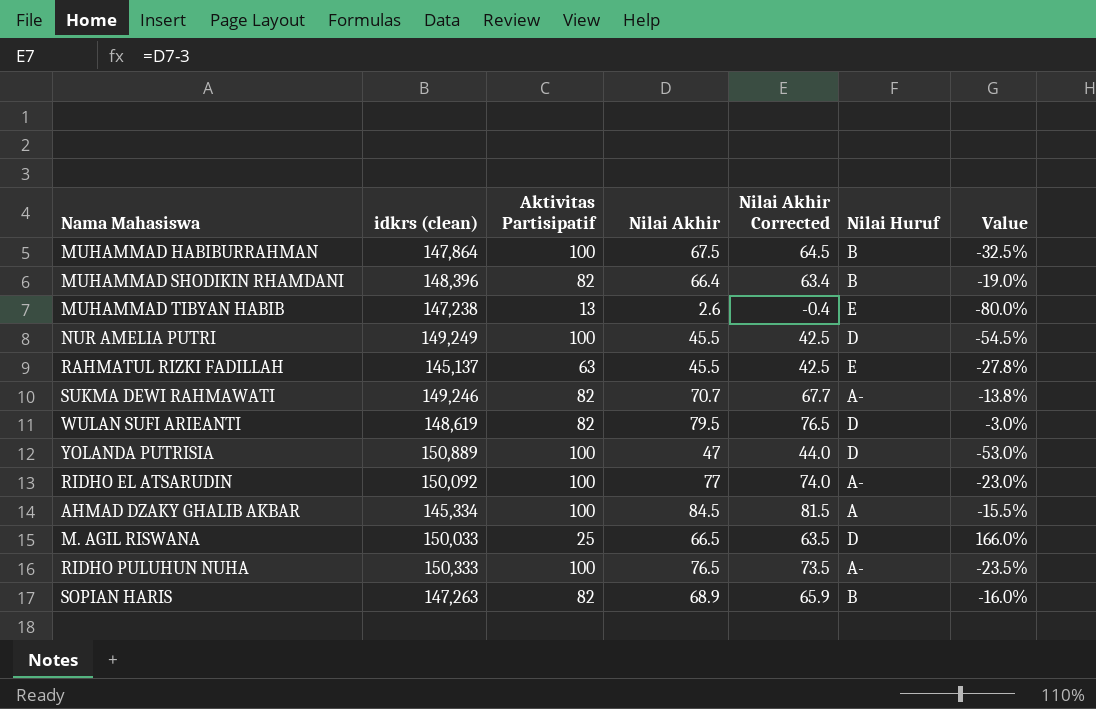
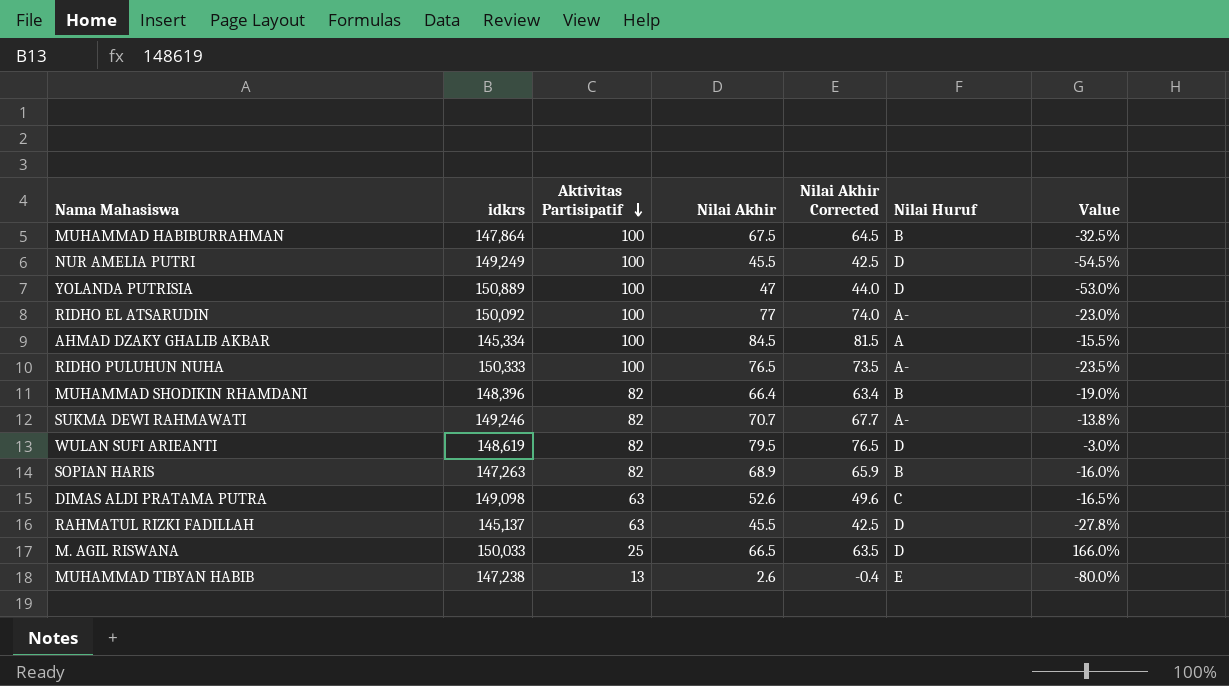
row order: none -> Aktivitas Partisipatif descending
column name: idkrs (clean) -> idkrs
row DIMAS ALDI PRATAMA PUTRA: none -> 149,098 | 63 | 52.6 | 49.6 | C | -16.5%
RAHMATUL RIZKI FADILLAH | Nilai Huruf: E -> D

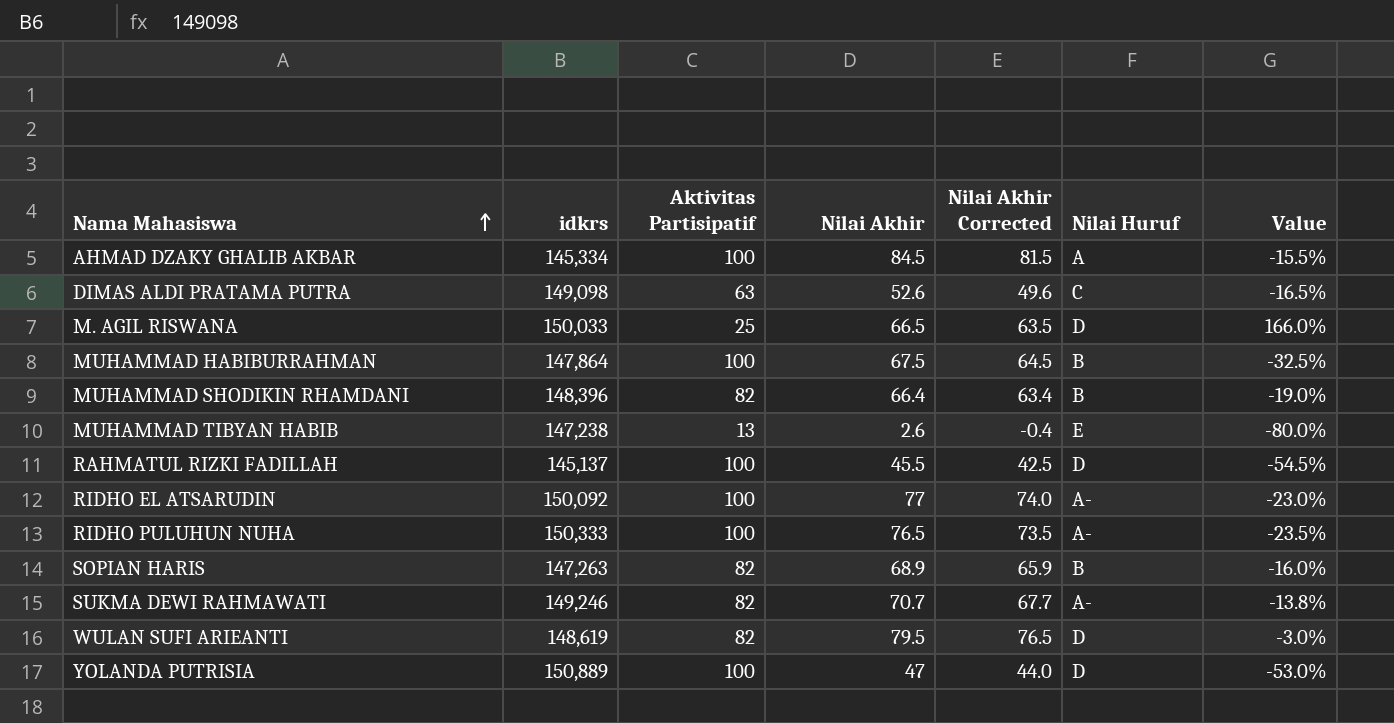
row order: Aktivitas Partisipatif descending -> Nama Mahasiswa ascending
row NUR AMELIA PUTRI: 149,249 | 100 | 45.5 | 42.5 | D | -54.5% -> none
RAHMATUL RIZKI FADILLAH | Aktivitas Partisipatif: 63 -> 100
RAHMATUL RIZKI FADILLAH | Value: -27.8% -> -54.5%

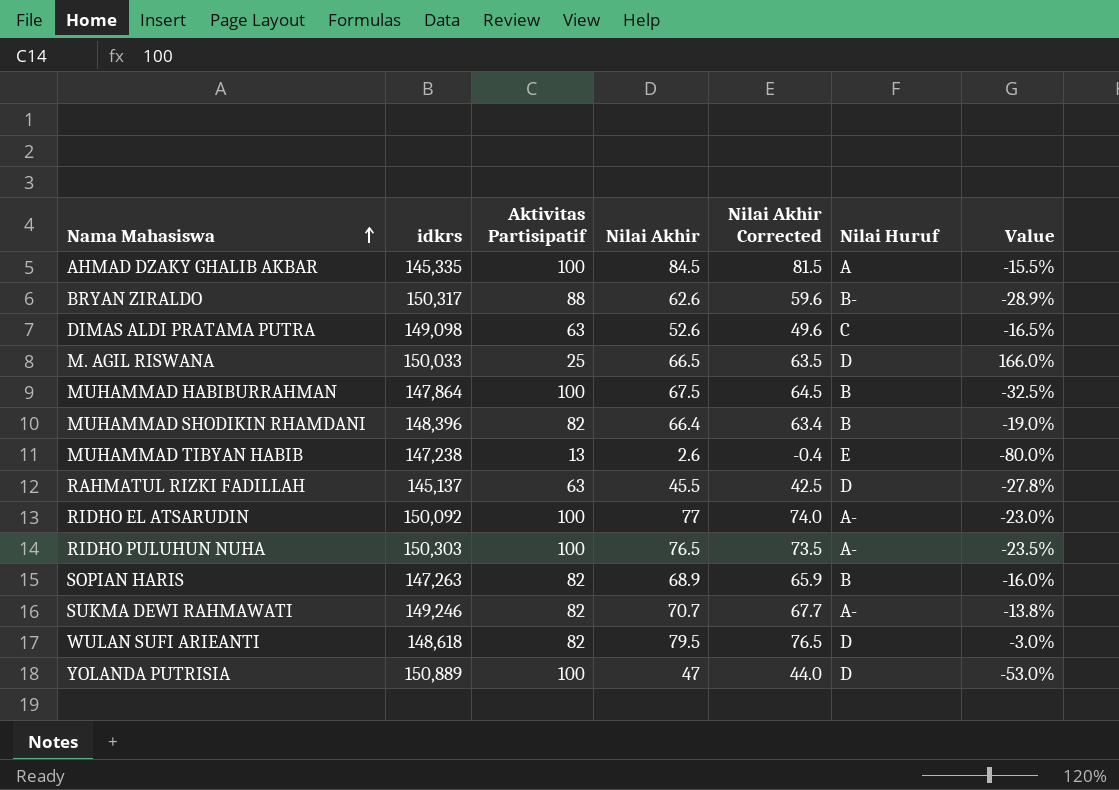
AHMAD DZAKY GHALIB AKBAR | idkrs: 145,334 -> 145,335
row BRYAN ZIRALDO: none -> 150,317 | 88 | 62.6 | 59.6 | B- | -28.9%
RAHMATUL RIZKI FADILLAH | Aktivitas Partisipatif: 100 -> 63
RAHMATUL RIZKI FADILLAH | Value: -54.5% -> -27.8%
RIDHO PULUHUN NUHA | idkrs: 150,333 -> 150,303
WULAN SUFI ARIEANTI | idkrs: 148,619 -> 148,618

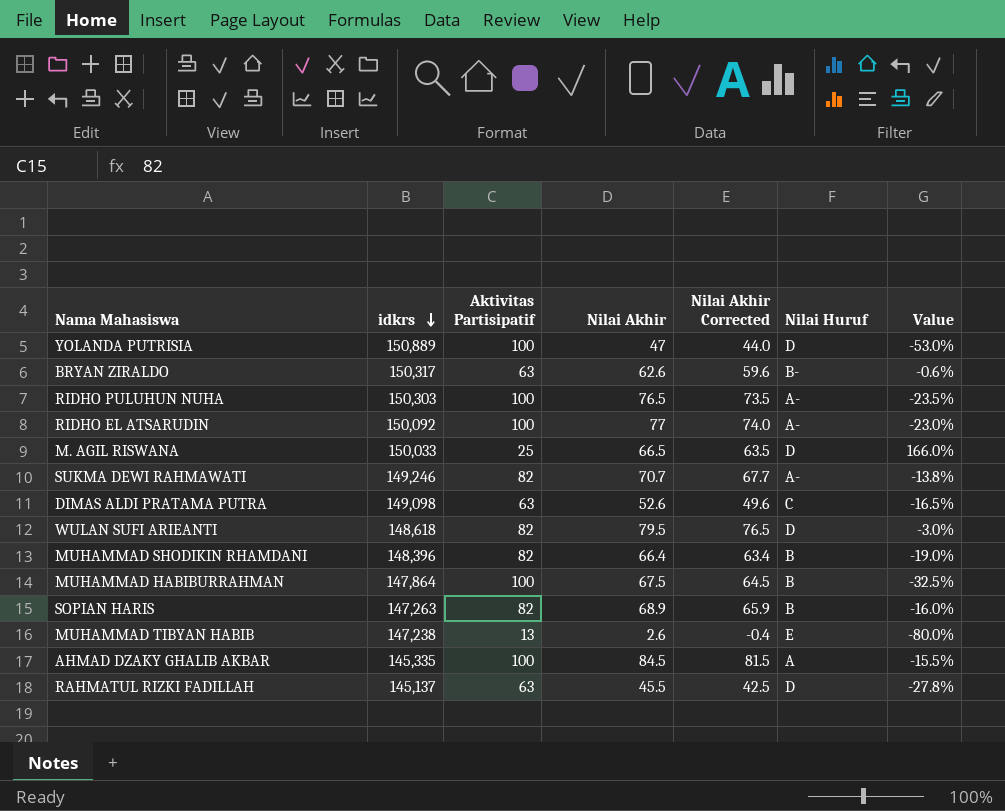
row order: Nama Mahasiswa ascending -> idkrs descending
BRYAN ZIRALDO | Aktivitas Partisipatif: 88 -> 63
BRYAN ZIRALDO | Value: -28.9% -> -0.6%

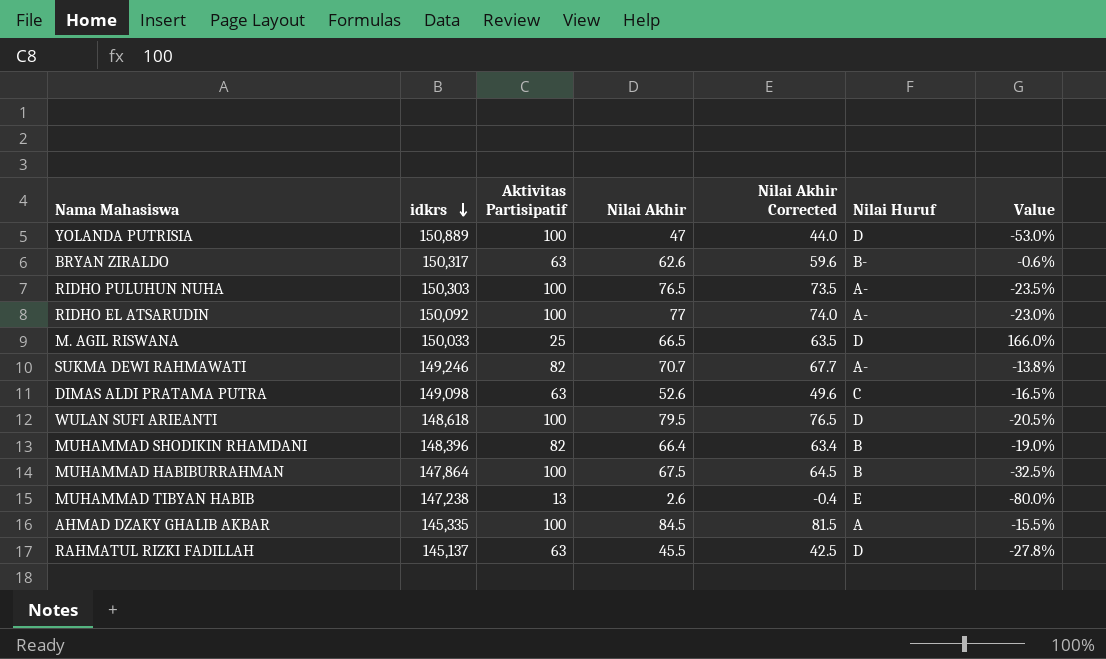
row SOPIAN HARIS: 147,263 | 82 | 68.9 | 65.9 | B | -16.0% -> none
WULAN SUFI ARIEANTI | Aktivitas Partisipatif: 82 -> 100
WULAN SUFI ARIEANTI | Value: -3.0% -> -20.5%

